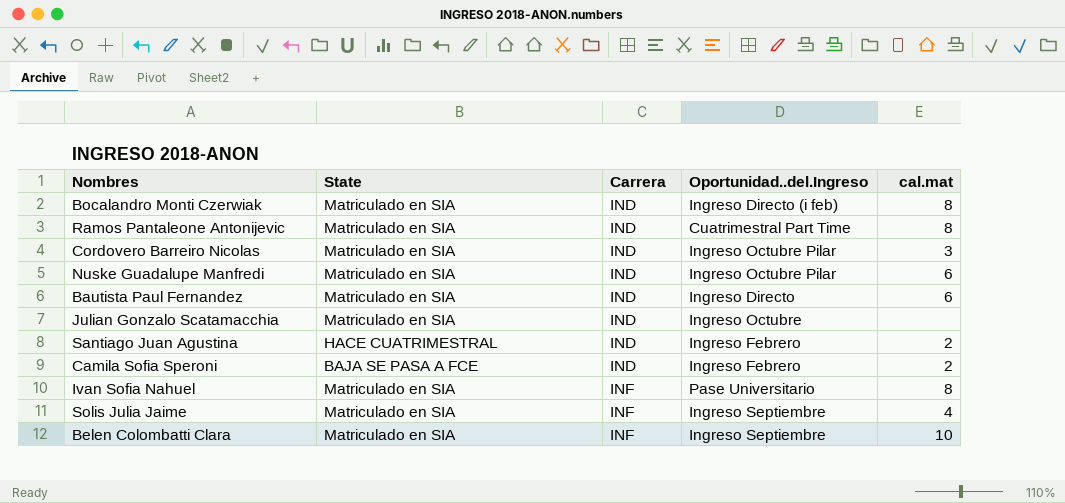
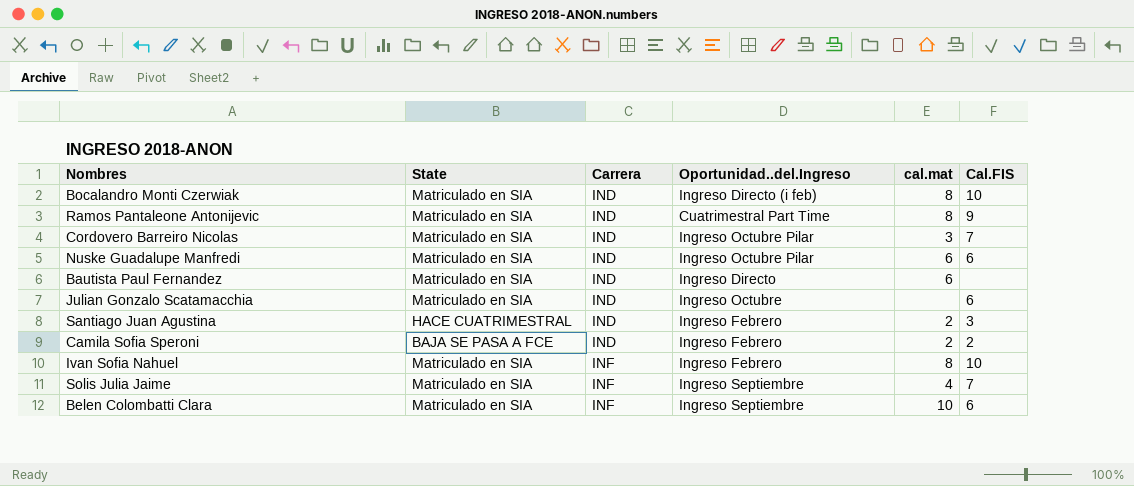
column Cal.FIS | position: none -> 6
Ivan Sofia Nahuel | Oportunidad..del.Ingreso: Pase Universitario -> Ingreso Febrero

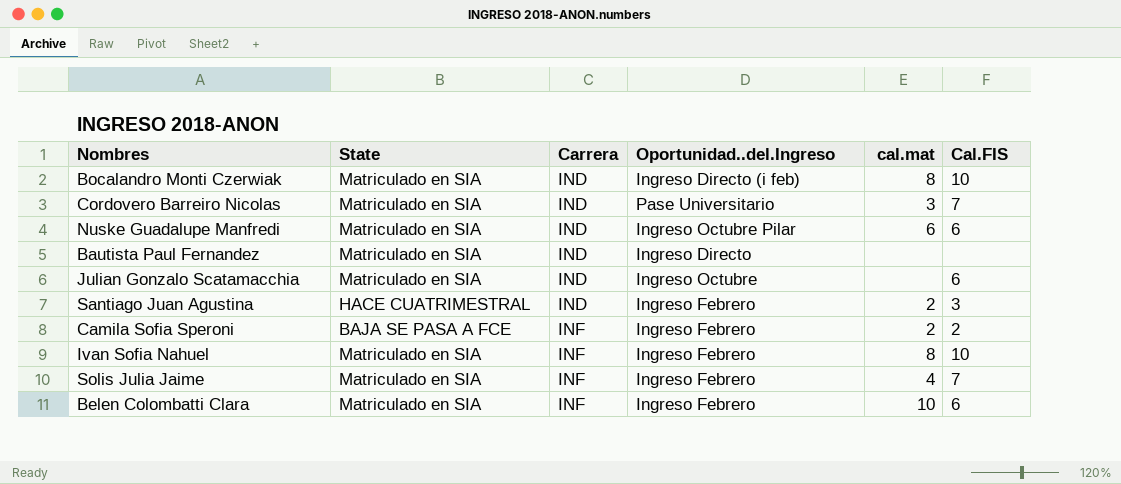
row Ramos Pantaleone Antonijevic: Matriculado en SIA | IND | Cuatrimestral Part Time | 8 | 9 -> none
Cordovero Barreiro Nicolas | Oportunidad..del.Ingreso: Ingreso Octubre Pilar -> Pase Universitario
Bautista Paul Fernandez | cal.mat: 6 -> none
Camila Sofia Speroni | Carrera: IND -> INF
Solis Julia Jaime | Oportunidad..del.Ingreso: Ingreso Septiembre -> Ingreso Febrero
Belen Colombatti Clara | Oportunidad..del.Ingreso: Ingreso Septiembre -> Ingreso Febrero

